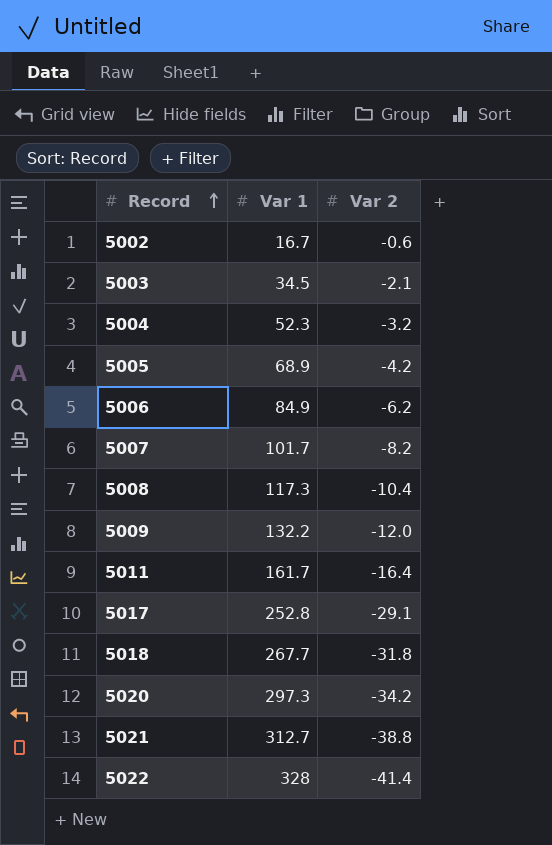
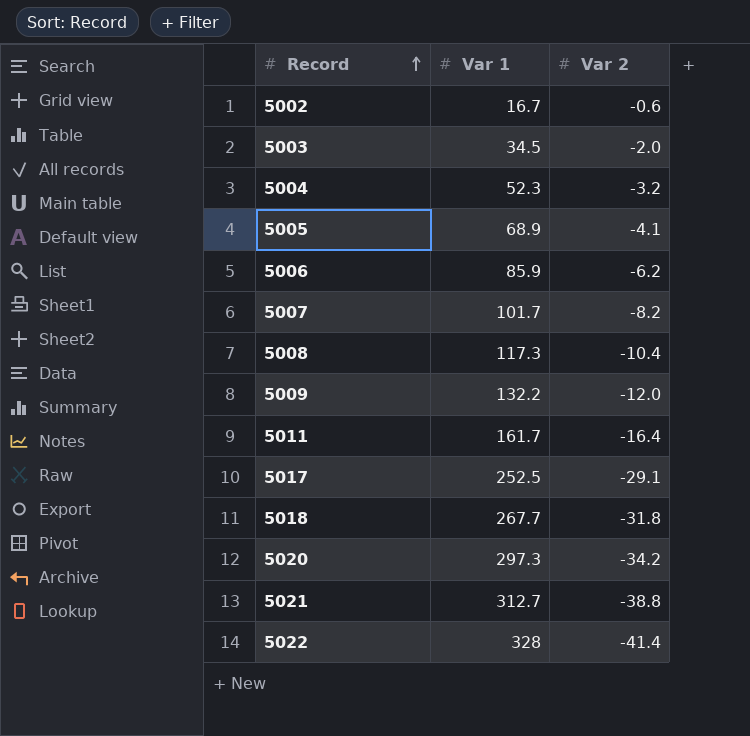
5003 | Var 2: -2.1 -> -2.0
5005 | Var 2: -4.2 -> -4.1
5006 | Var 1: 84.9 -> 85.9
5017 | Var 1: 252.8 -> 252.5

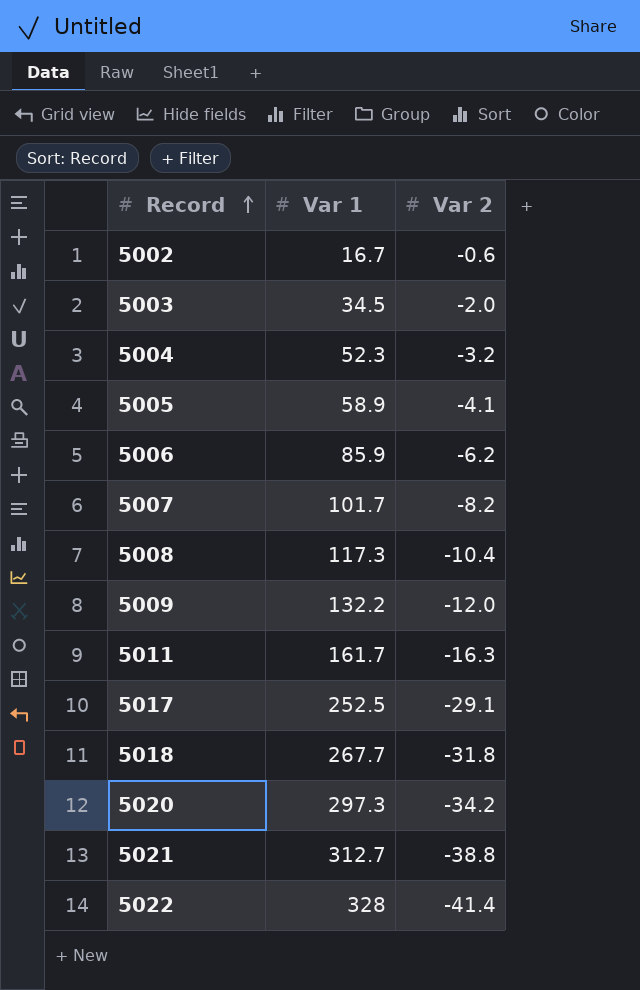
5005 | Var 1: 68.9 -> 58.9
5011 | Var 2: -16.4 -> -16.3

